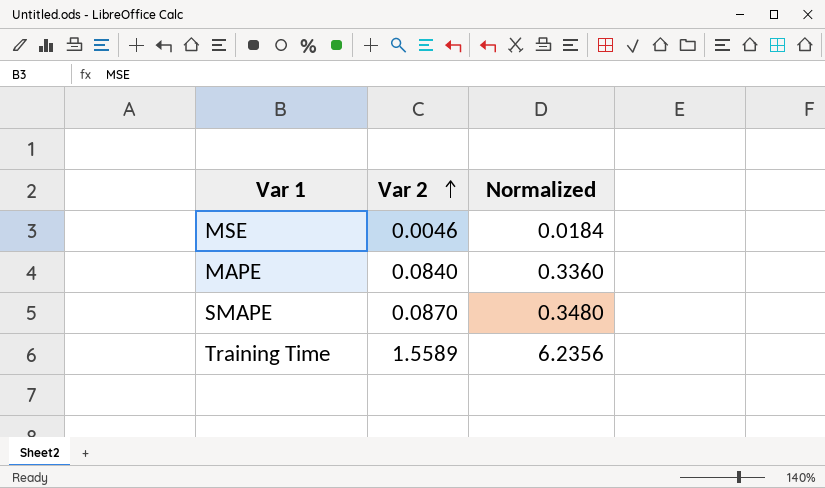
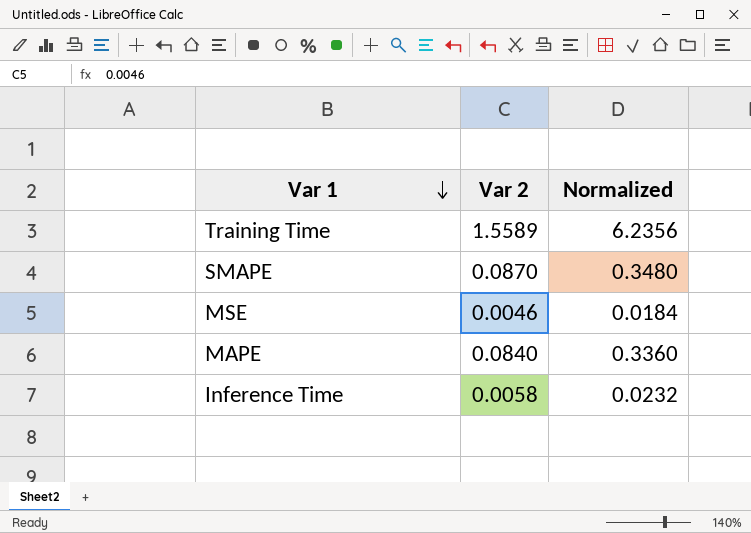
row order: Var 2 ascending -> Var 1 descending
row Inference Time: none -> 0.0058 | 0.0232

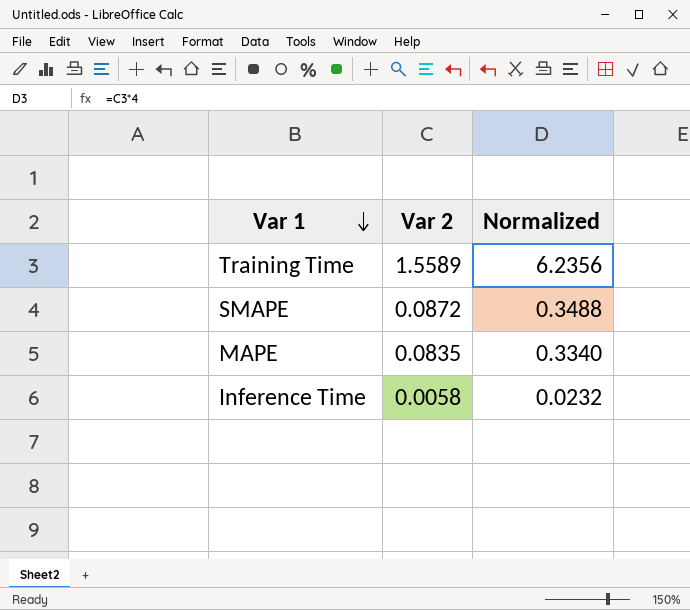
row MSE: 0.0046 | 0.0184 -> none
SMAPE | Var 2: 0.0870 -> 0.0872
SMAPE | Normalized: 0.3480 -> 0.3488
MAPE | Var 2: 0.0840 -> 0.0835
MAPE | Normalized: 0.3360 -> 0.3340

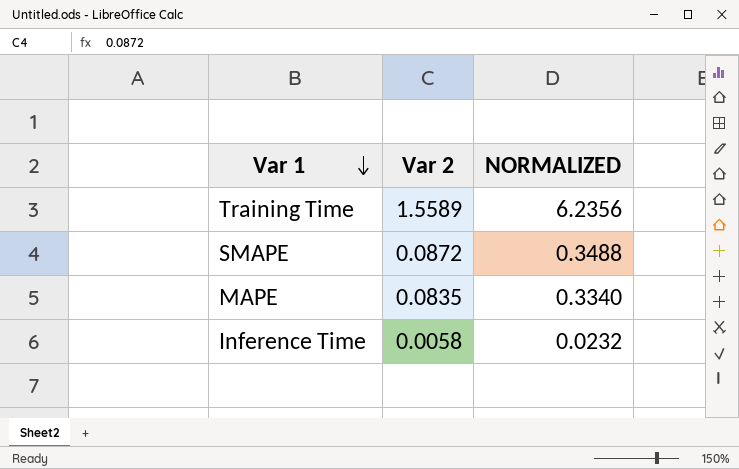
column name: Normalized -> NORMALIZED

